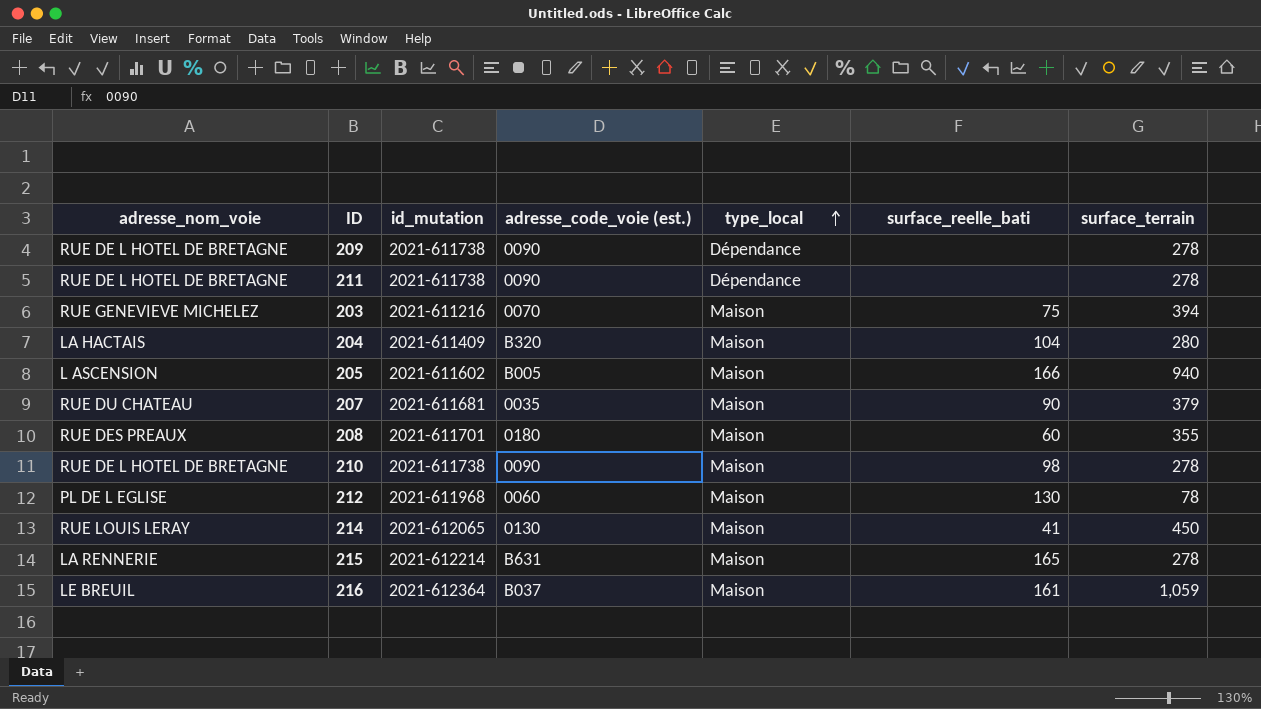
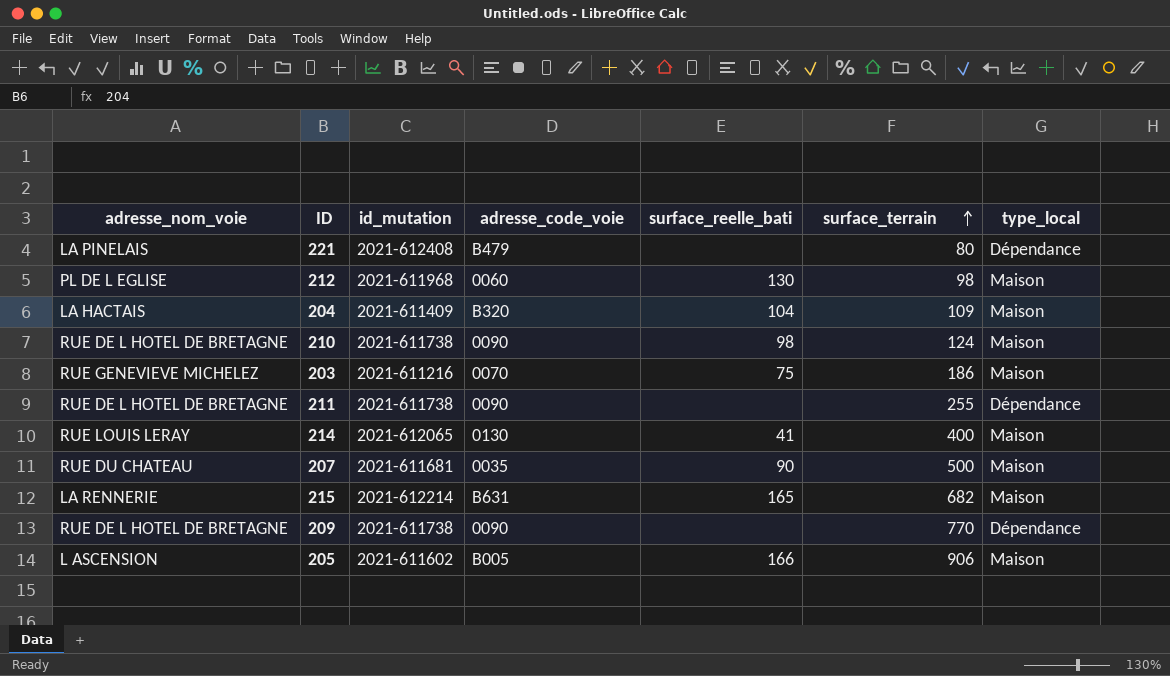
row order: type_local ascending -> surface_terrain ascending
column name: adresse_code_voie (est.) -> adresse_code_voie
column type_local | position: 5 -> 7
row 208: RUE DES PREAUX | 2021-611701 | 0180 | Maison | 60 | 355 -> none
row 216: LE BREUIL | 2021-612364 | B037 | Maison | 161 | 1,059 -> none
row 221: none -> LA PINELAIS | 2021-612408 | B479 | none | 80 | Dépendance
212 | surface_terrain: 78 -> 98
204 | surface_terrain: 280 -> 109
210 | surface_terrain: 278 -> 124
203 | surface_terrain: 394 -> 186
211 | surface_terrain: 278 -> 255
214 | surface_terrain: 450 -> 400
207 | surface_terrain: 379 -> 500
215 | surface_terrain: 278 -> 682
209 | surface_terrain: 278 -> 770
205 | surface_terrain: 940 -> 906

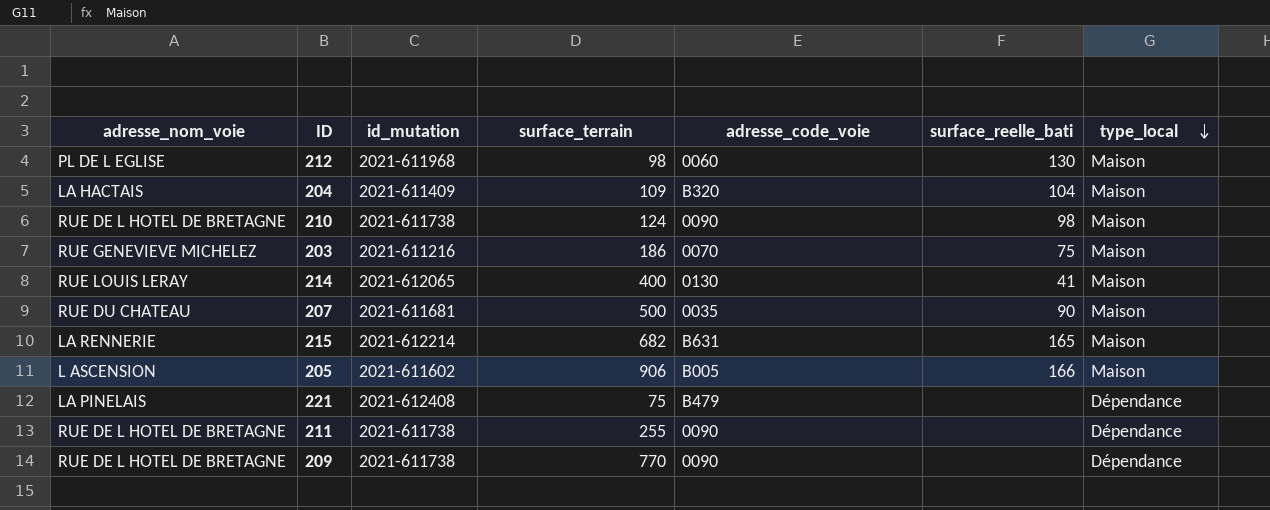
row order: surface_terrain ascending -> type_local descending
column surface_terrain | position: 6 -> 4
221 | surface_terrain: 80 -> 75

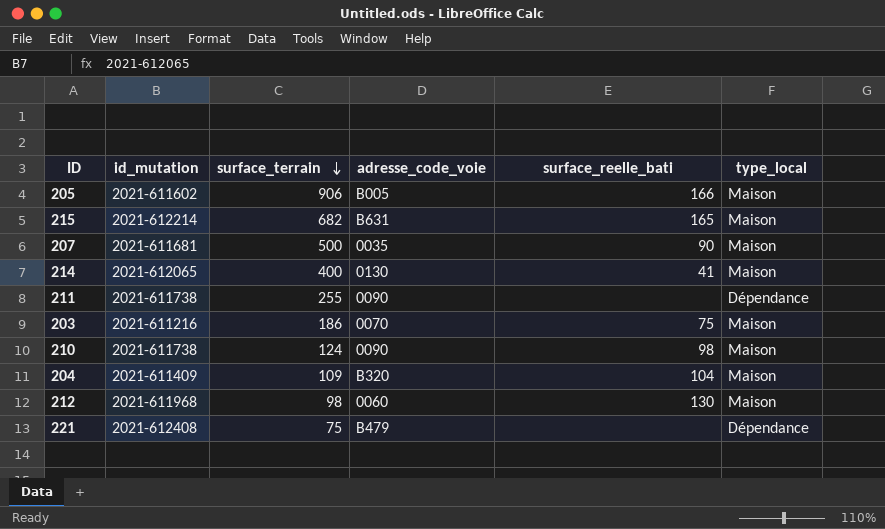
row order: type_local descending -> surface_terrain descending
column adresse_nom_voie | position: 1 -> none
row 209: RUE DE L HOTEL DE BRETAGNE | 2021-611738 | 770 | 0090 | none | Dépendance -> none

